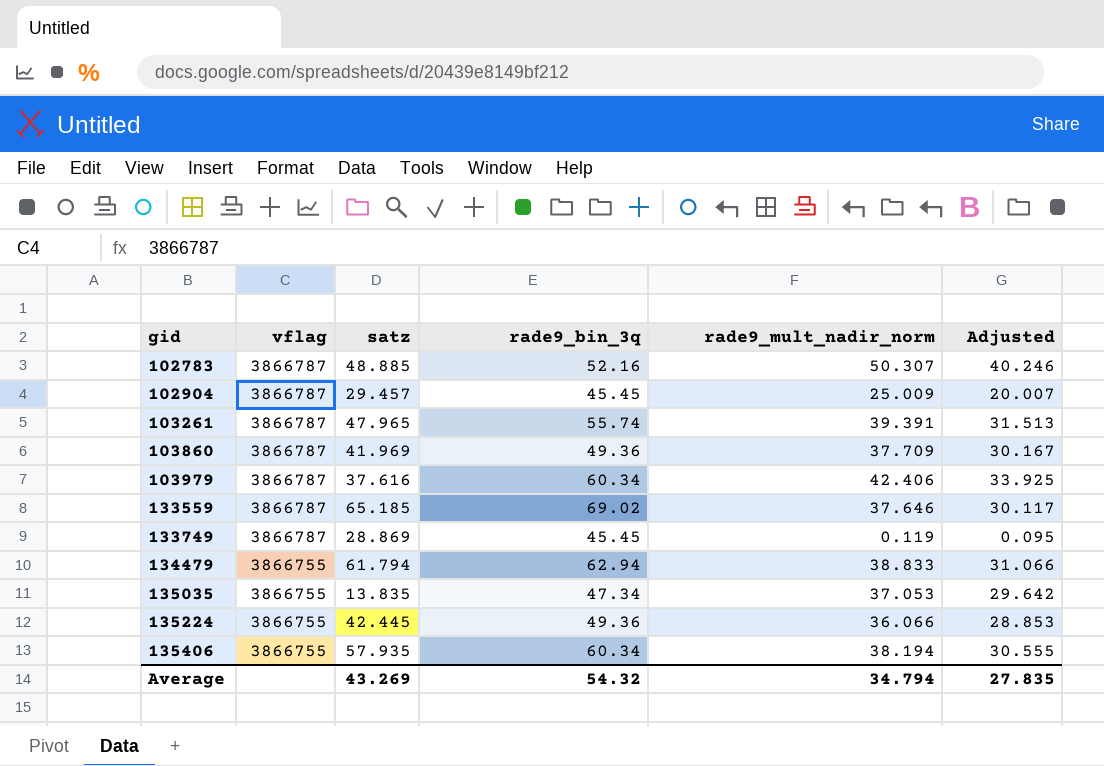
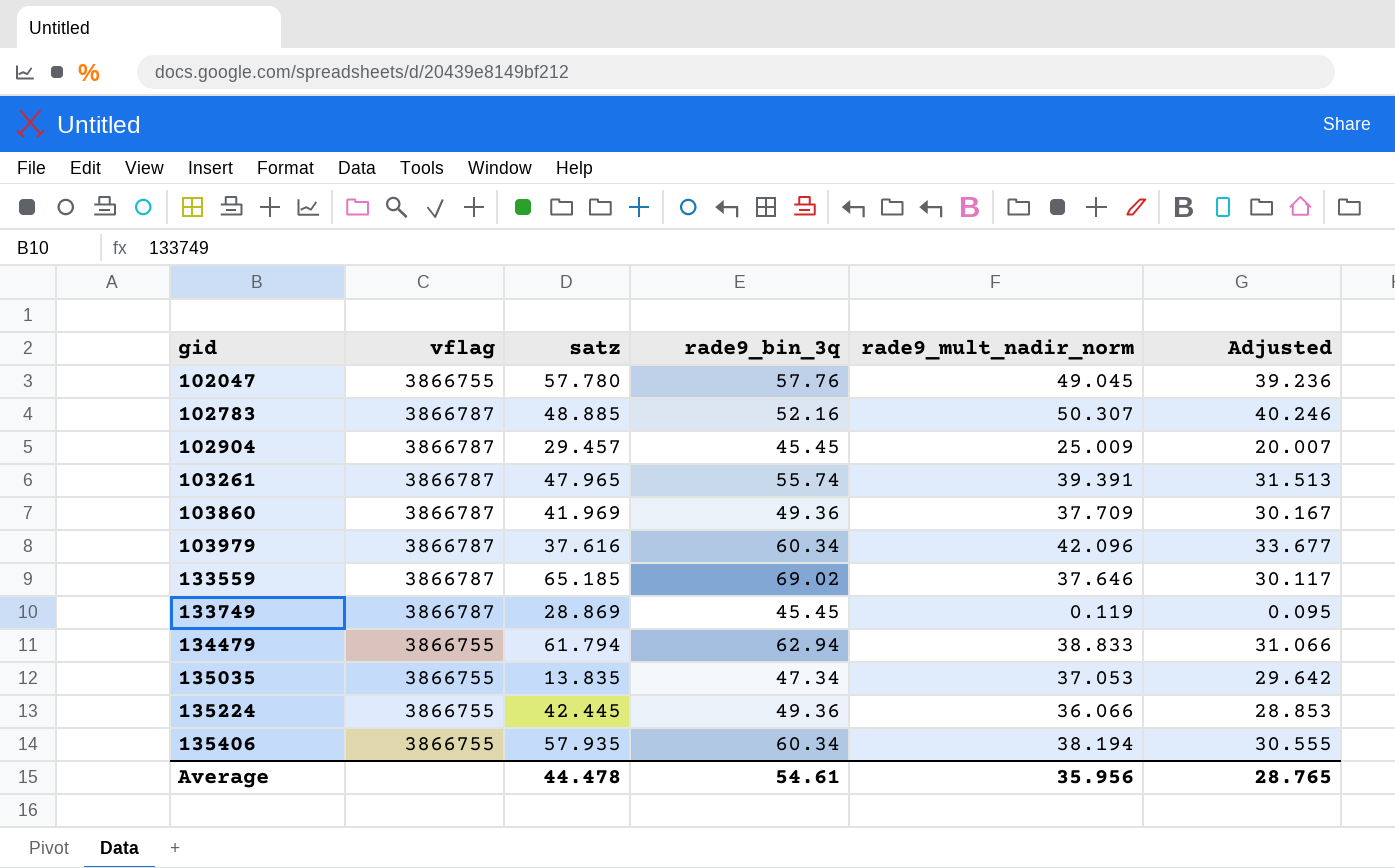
row 102047: none -> 3866755 | 57.780 | 57.76 | 49.045 | 39.236
103979 | rade9_mult_nadir_norm: 42.406 -> 42.096
103979 | Adjusted: 33.925 -> 33.677
Average | satz: 43.269 -> 44.478
Average | rade9_bin_3q: 54.32 -> 54.61
Average | rade9_mult_nadir_norm: 34.794 -> 35.956
Average | Adjusted: 27.835 -> 28.765

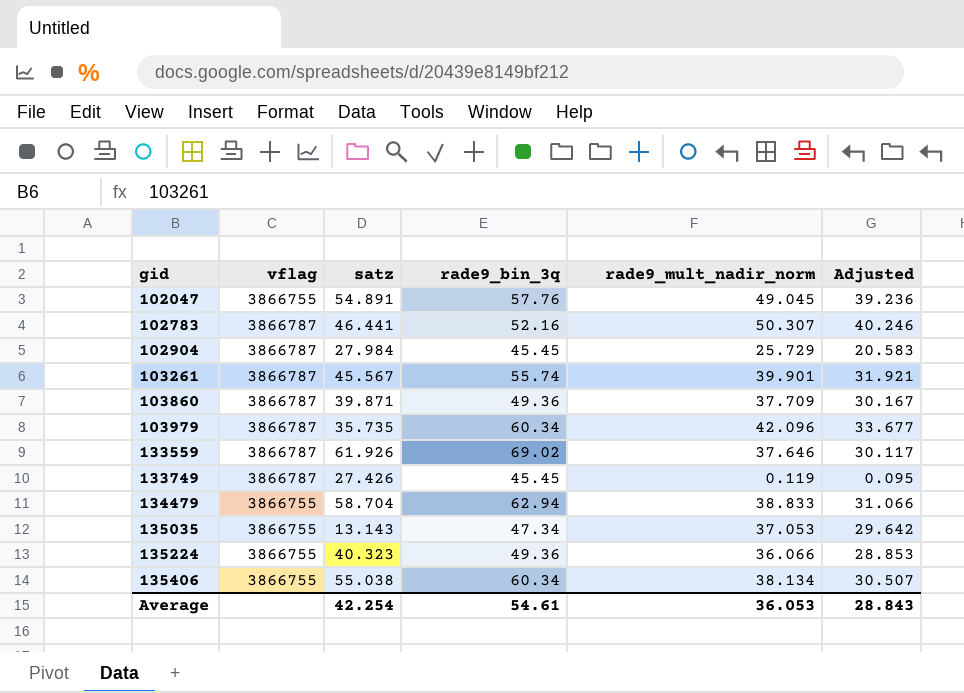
102047 | satz: 57.780 -> 54.891
102783 | satz: 48.885 -> 46.441
102904 | satz: 29.457 -> 27.984
102904 | rade9_mult_nadir_norm: 25.009 -> 25.729
102904 | Adjusted: 20.007 -> 20.583
103261 | satz: 47.965 -> 45.567
103261 | rade9_mult_nadir_norm: 39.391 -> 39.901
103261 | Adjusted: 31.513 -> 31.921
103860 | satz: 41.969 -> 39.871
103979 | satz: 37.616 -> 35.735
133559 | satz: 65.185 -> 61.926
133749 | satz: 28.869 -> 27.426
134479 | satz: 61.794 -> 58.704
135035 | satz: 13.835 -> 13.143
135224 | satz: 42.445 -> 40.323
135406 | satz: 57.935 -> 55.038
135406 | rade9_mult_nadir_norm: 38.194 -> 38.134
135406 | Adjusted: 30.555 -> 30.507
Average | satz: 44.478 -> 42.254
Average | rade9_mult_nadir_norm: 35.956 -> 36.053
Average | Adjusted: 28.765 -> 28.843

